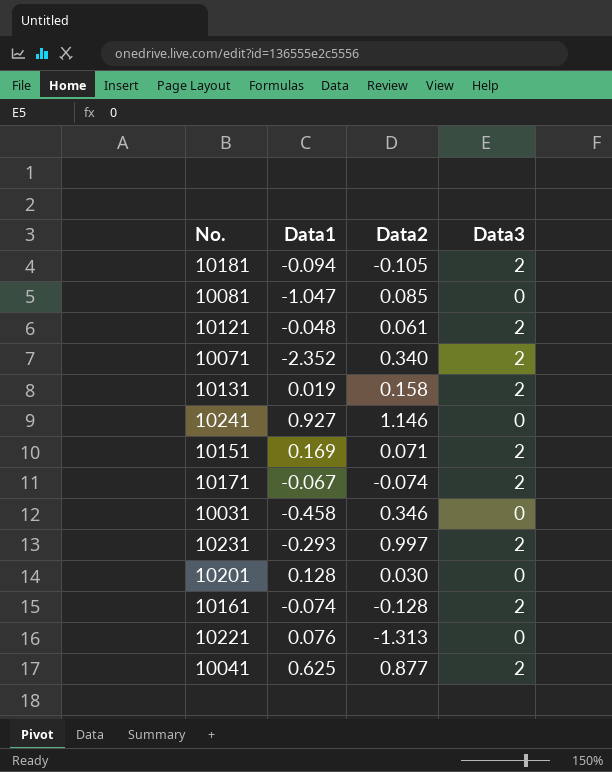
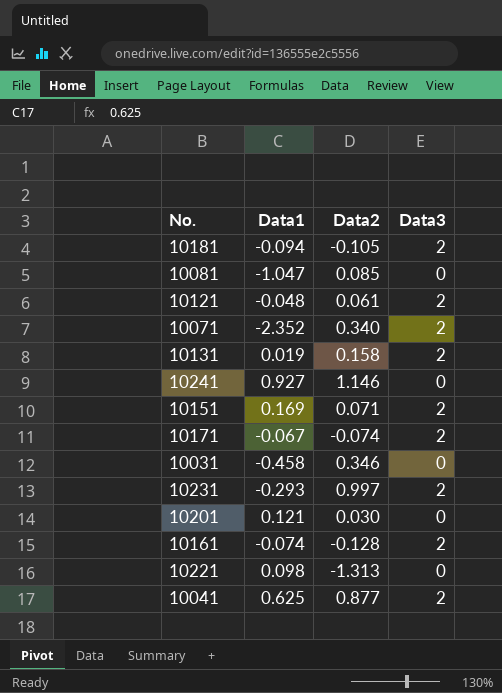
10201 | Data1: 0.128 -> 0.121
10221 | Data1: 0.076 -> 0.098

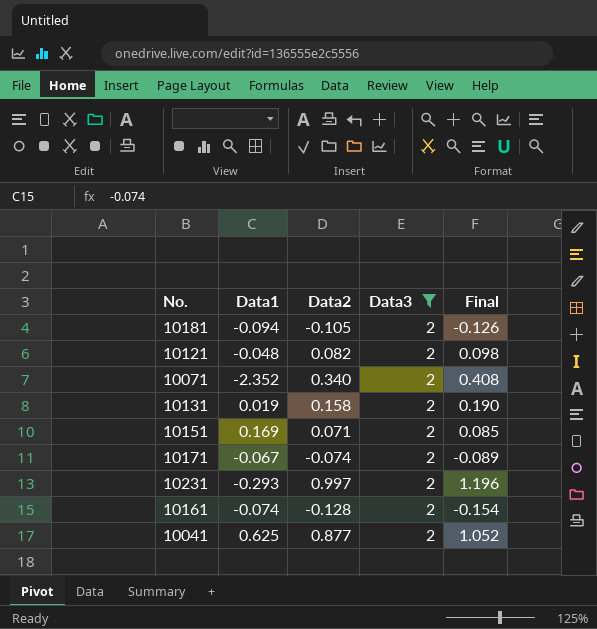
filter: none -> Data3 = 2
column Final | formula: none -> [Data2] * 1.2
10121 | Data2: 0.061 -> 0.082

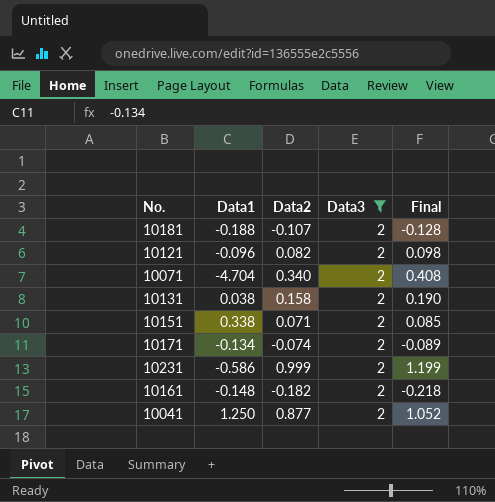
10181 | Data1: -0.094 -> -0.188
10181 | Data2: -0.105 -> -0.107
10181 | Final: -0.126 -> -0.128
10121 | Data1: -0.048 -> -0.096
10071 | Data1: -2.352 -> -4.704
10131 | Data1: 0.019 -> 0.038
10151 | Data1: 0.169 -> 0.338
10171 | Data1: -0.067 -> -0.134
10231 | Data1: -0.293 -> -0.586
10231 | Data2: 0.997 -> 0.999
10231 | Final: 1.196 -> 1.199
10161 | Data1: -0.074 -> -0.148
10161 | Data2: -0.128 -> -0.182
10161 | Final: -0.154 -> -0.218
10041 | Data1: 0.625 -> 1.250

